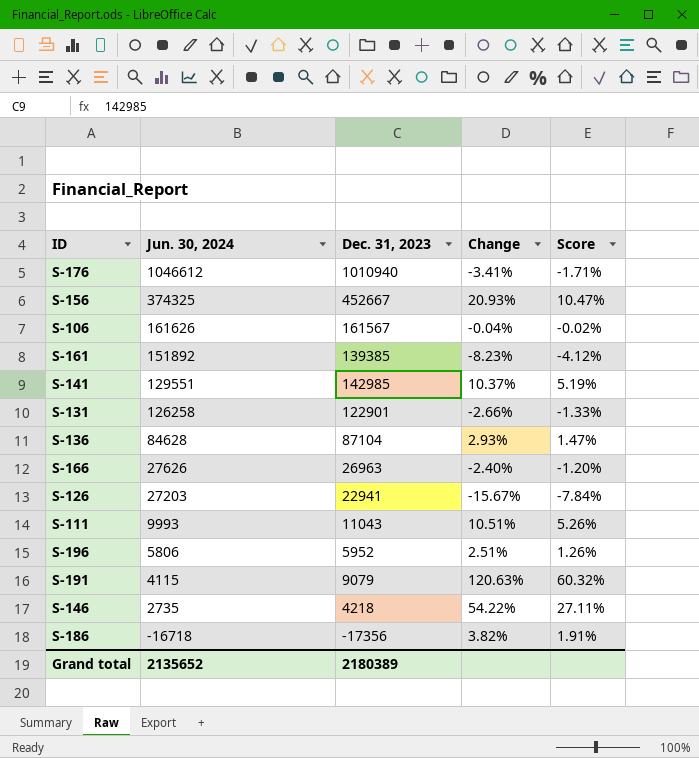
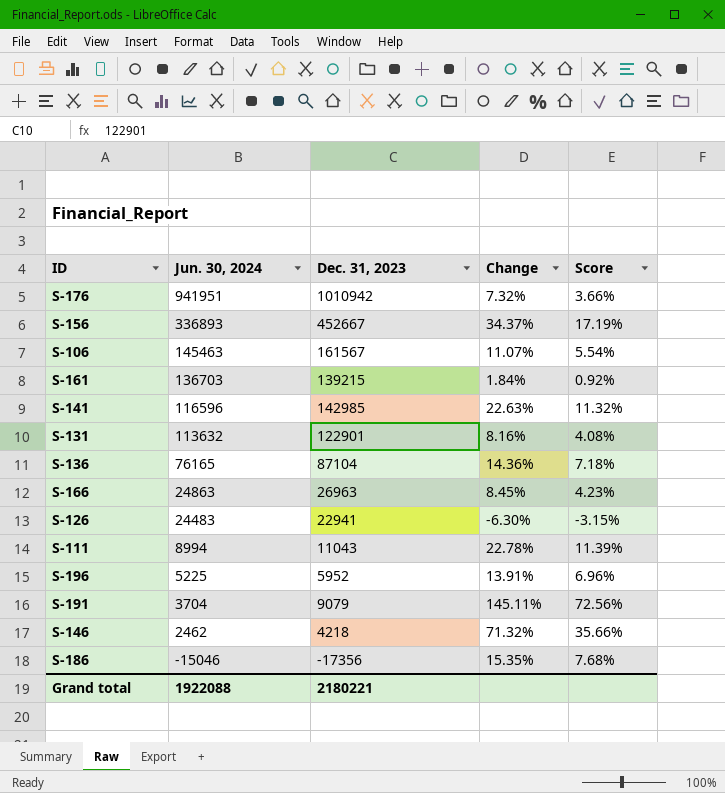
S-176 | Jun. 30, 2024: 1046612 -> 941951
S-176 | Dec. 31, 2023: 1010940 -> 1010942
S-176 | Change: -3.41% -> 7.32%
S-176 | Score: -1.71% -> 3.66%
S-156 | Jun. 30, 2024: 374325 -> 336893
S-156 | Change: 20.93% -> 34.37%
S-156 | Score: 10.47% -> 17.19%
S-106 | Jun. 30, 2024: 161626 -> 145463
S-106 | Change: -0.04% -> 11.07%
S-106 | Score: -0.02% -> 5.54%
S-161 | Jun. 30, 2024: 151892 -> 136703
S-161 | Dec. 31, 2023: 139385 -> 139215
S-161 | Change: -8.23% -> 1.84%
S-161 | Score: -4.12% -> 0.92%
S-141 | Jun. 30, 2024: 129551 -> 116596
S-141 | Change: 10.37% -> 22.63%
S-141 | Score: 5.19% -> 11.32%
S-131 | Jun. 30, 2024: 126258 -> 113632
S-131 | Change: -2.66% -> 8.16%
S-131 | Score: -1.33% -> 4.08%
S-136 | Jun. 30, 2024: 84628 -> 76165
S-136 | Change: 2.93% -> 14.36%
S-136 | Score: 1.47% -> 7.18%
S-166 | Jun. 30, 2024: 27626 -> 24863
S-166 | Change: -2.40% -> 8.45%
S-166 | Score: -1.20% -> 4.23%
S-126 | Jun. 30, 2024: 27203 -> 24483
S-126 | Change: -15.67% -> -6.30%
S-126 | Score: -7.84% -> -3.15%
S-111 | Jun. 30, 2024: 9993 -> 8994
S-111 | Change: 10.51% -> 22.78%
S-111 | Score: 5.26% -> 11.39%
S-196 | Jun. 30, 2024: 5806 -> 5225
S-196 | Change: 2.51% -> 13.91%
S-196 | Score: 1.26% -> 6.96%
S-191 | Jun. 30, 2024: 4115 -> 3704
S-191 | Change: 120.63% -> 145.11%
S-191 | Score: 60.32% -> 72.56%
S-146 | Jun. 30, 2024: 2735 -> 2462
S-146 | Change: 54.22% -> 71.32%
S-146 | Score: 27.11% -> 35.66%
S-186 | Jun. 30, 2024: -16718 -> -15046
S-186 | Change: 3.82% -> 15.35%
S-186 | Score: 1.91% -> 7.68%
Grand total | Jun. 30, 2024: 2135652 -> 1922088
Grand total | Dec. 31, 2023: 2180389 -> 2180221

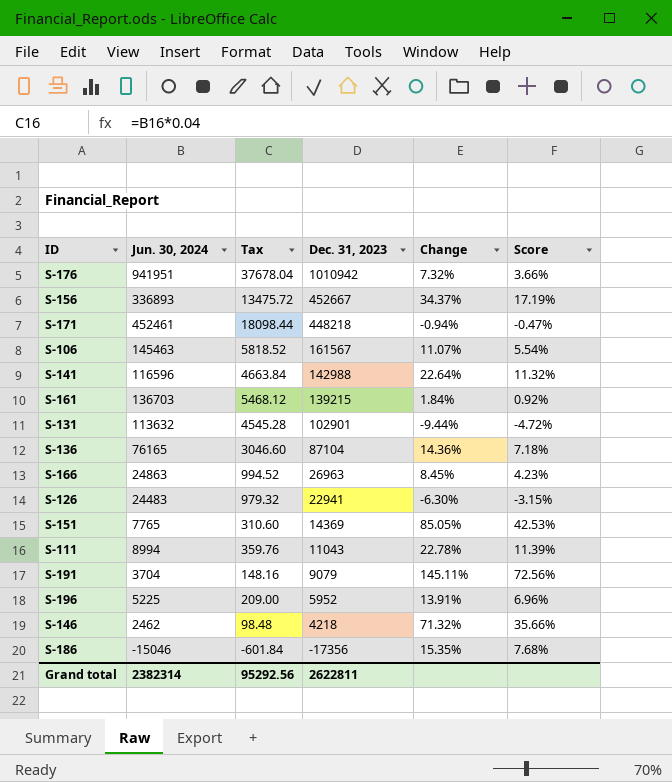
row order: Jun. 30, 2024 descending -> Dec. 31, 2023 descending
column Tax | formula: none -> [Jun. 30, 2024] * 0.04
row S-171: none -> 452461 | 18098.44 | 448218 | -0.94% | -0.47%
S-141 | Dec. 31, 2023: 142985 -> 142988
S-141 | Change: 22.63% -> 22.64%
S-131 | Dec. 31, 2023: 122901 -> 102901
S-131 | Change: 8.16% -> -9.44%
S-131 | Score: 4.08% -> -4.72%
row S-151: none -> 7765 | 310.60 | 14369 | 85.05% | 42.53%
Grand total | Jun. 30, 2024: 1922088 -> 2382314
Grand total | Dec. 31, 2023: 2180221 -> 2622811

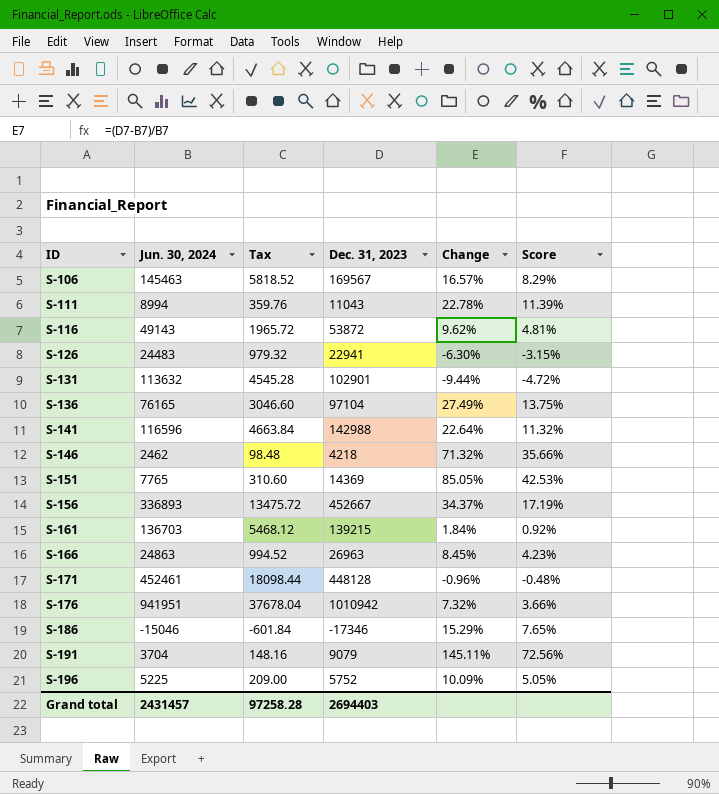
row order: Dec. 31, 2023 descending -> ID ascending
S-106 | Dec. 31, 2023: 161567 -> 169567
S-106 | Change: 11.07% -> 16.57%
S-106 | Score: 5.54% -> 8.29%
row S-116: none -> 49143 | 1965.72 | 53872 | 9.62% | 4.81%
S-136 | Dec. 31, 2023: 87104 -> 97104
S-136 | Change: 14.36% -> 27.49%
S-136 | Score: 7.18% -> 13.75%
S-171 | Dec. 31, 2023: 448218 -> 448128
S-171 | Change: -0.94% -> -0.96%
S-171 | Score: -0.47% -> -0.48%
S-186 | Dec. 31, 2023: -17356 -> -17346
S-186 | Change: 15.35% -> 15.29%
S-186 | Score: 7.68% -> 7.65%
S-196 | Dec. 31, 2023: 5952 -> 5752
S-196 | Change: 13.91% -> 10.09%
S-196 | Score: 6.96% -> 5.05%
Grand total | Jun. 30, 2024: 2382314 -> 2431457
Grand total | Tax: 95292.56 -> 97258.28
Grand total | Dec. 31, 2023: 2622811 -> 2694403

